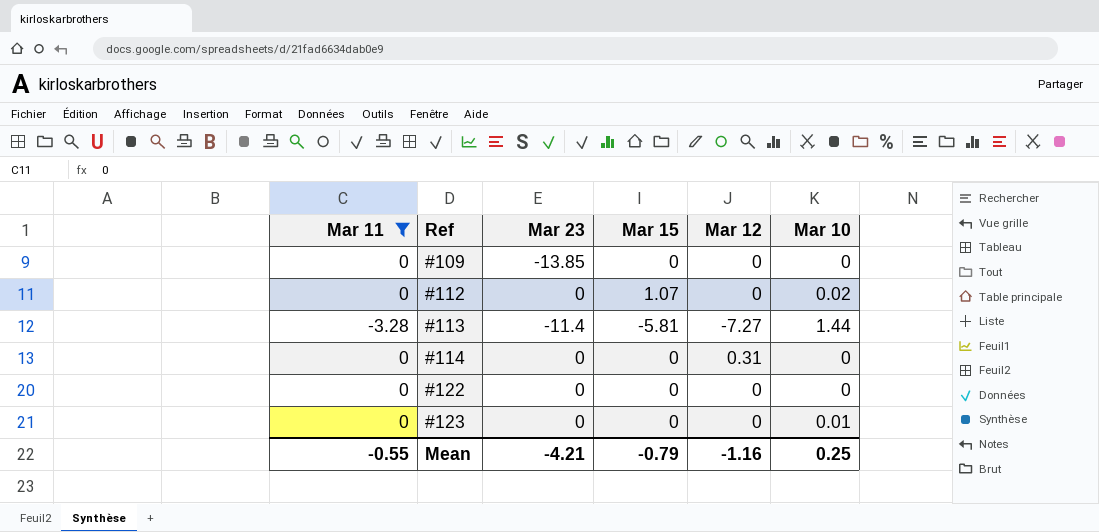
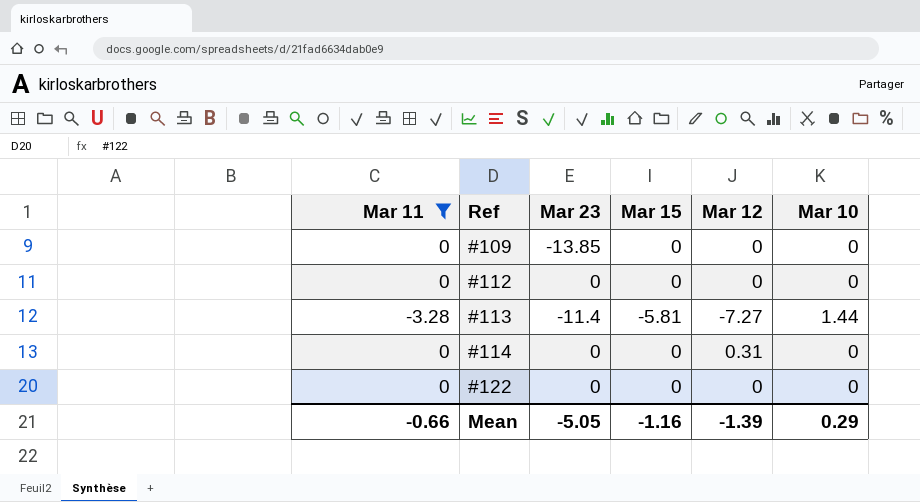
row #123: 0 | 0 | 0 | 0 | 0.01 -> none
#112 | Mar 15: 1.07 -> 0
#112 | Mar 10: 0.02 -> 0
Mean | Mar 11: -0.55 -> -0.66
Mean | Mar 23: -4.21 -> -5.05
Mean | Mar 15: -0.79 -> -1.16
Mean | Mar 12: -1.16 -> -1.39
Mean | Mar 10: 0.25 -> 0.29

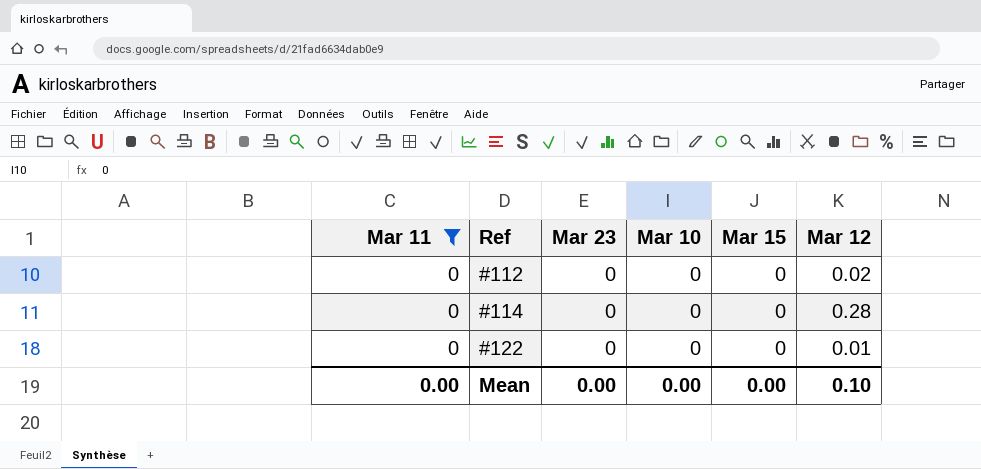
column Mar 10 | position: 6 -> 4
row #109: 0 | -13.85 | 0 | 0 | 0 -> none
row #113: -3.28 | -11.4 | -5.81 | -7.27 | 1.44 -> none
#112 | Mar 12: 0 -> 0.02
#114 | Mar 12: 0.31 -> 0.28
#122 | Mar 12: 0 -> 0.01
Mean | Mar 11: -0.66 -> 0.00
Mean | Mar 23: -5.05 -> 0.00
Mean | Mar 10: 0.29 -> 0.00
Mean | Mar 15: -1.16 -> 0.00
Mean | Mar 12: -1.39 -> 0.10

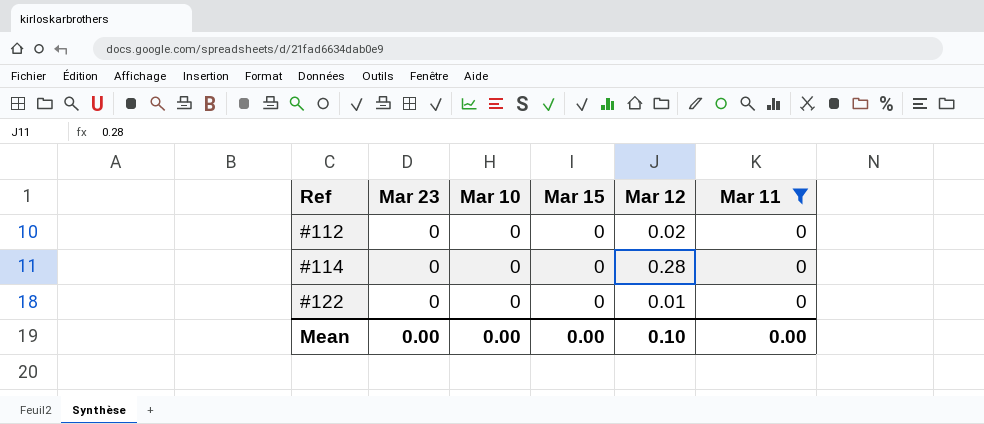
column Mar 11 | position: 1 -> 6

